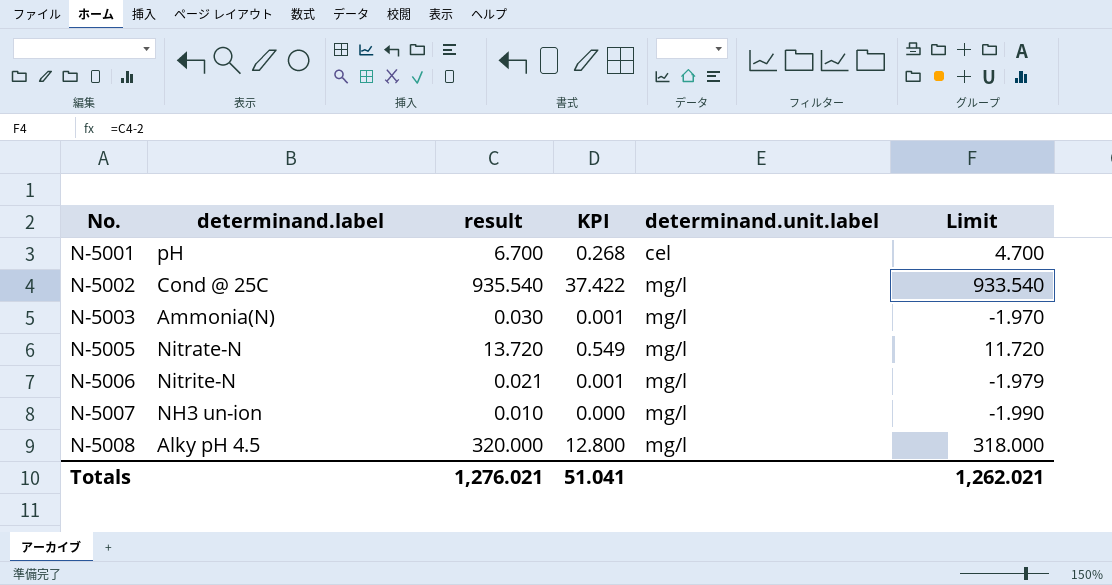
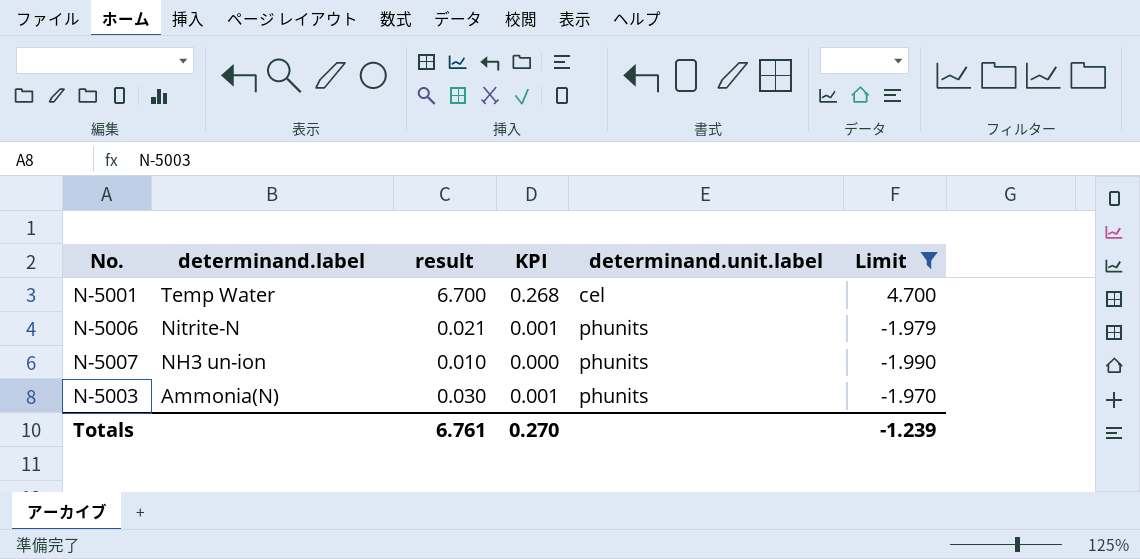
filter: none -> Limit <= 4.700
row order: No. ascending -> determinand.label descending
N-5001 | determinand.label: pH -> Temp Water
N-5006 | determinand.unit.label: mg/l -> phunits
N-5007 | determinand.unit.label: mg/l -> phunits
N-5003 | determinand.unit.label: mg/l -> phunits
Totals | result: 1,276.021 -> 6.761
Totals | KPI: 51.041 -> 0.270
Totals | Limit: 1,262.021 -> -1.239

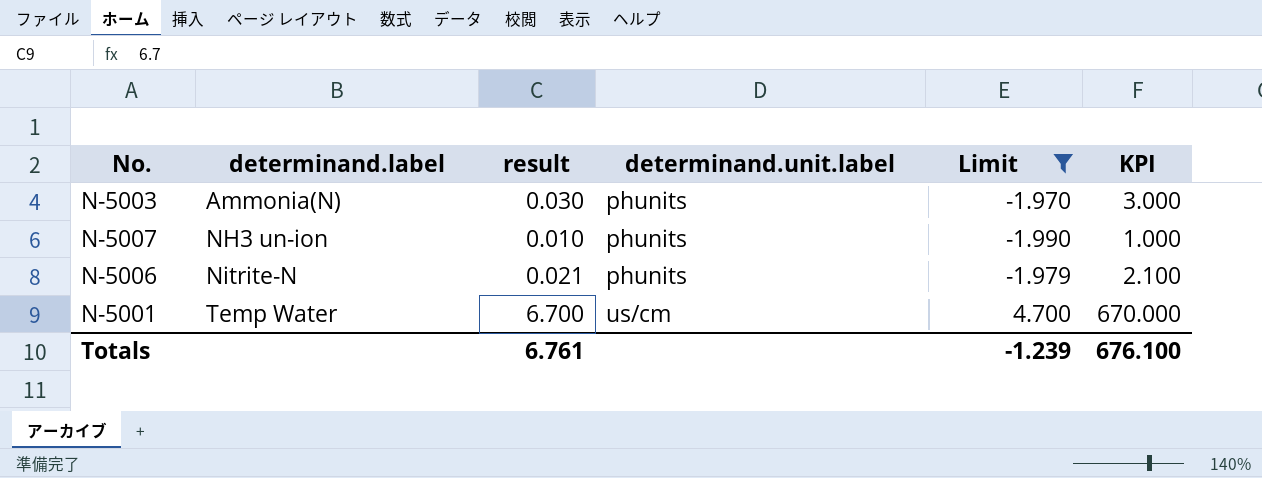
row order: determinand.label descending -> determinand.label ascending
column KPI | formula: [result] * 0.04 -> [result] * 100
column KPI | position: 4 -> 6
N-5001 | determinand.unit.label: cel -> us/cm
Totals | KPI: 0.270 -> 676.100

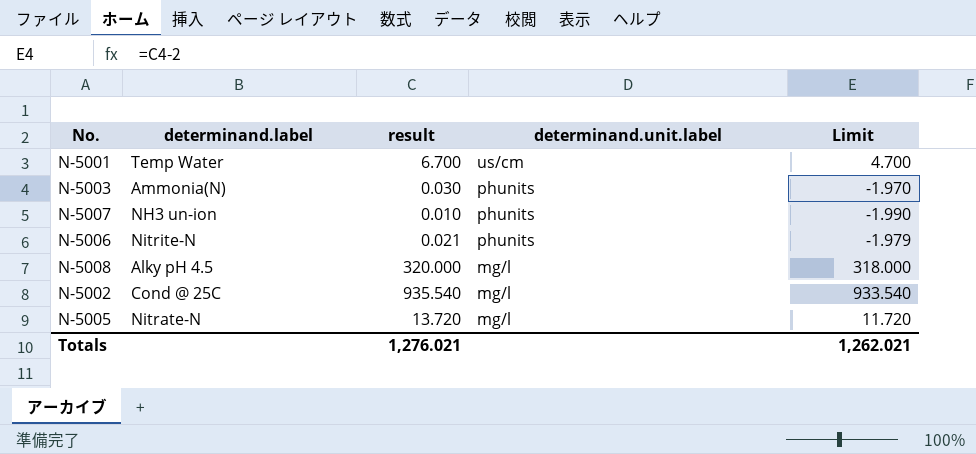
filter: Limit <= 4.700 -> none
row order: determinand.label ascending -> determinand.unit.label descending
column KPI | formula: [result] * 100 -> none
Totals | result: 6.761 -> 1,276.021
Totals | Limit: -1.239 -> 1,262.021

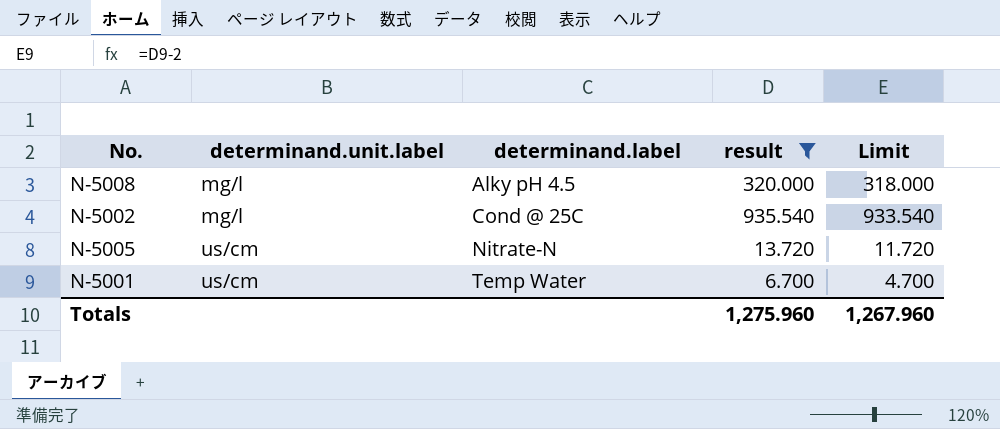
filter: none -> result >= 6.700
row order: determinand.unit.label descending -> determinand.unit.label ascending
column determinand.unit.label | position: 4 -> 2
N-5005 | determinand.unit.label: mg/l -> us/cm
Totals | result: 1,276.021 -> 1,275.960
Totals | Limit: 1,262.021 -> 1,267.960

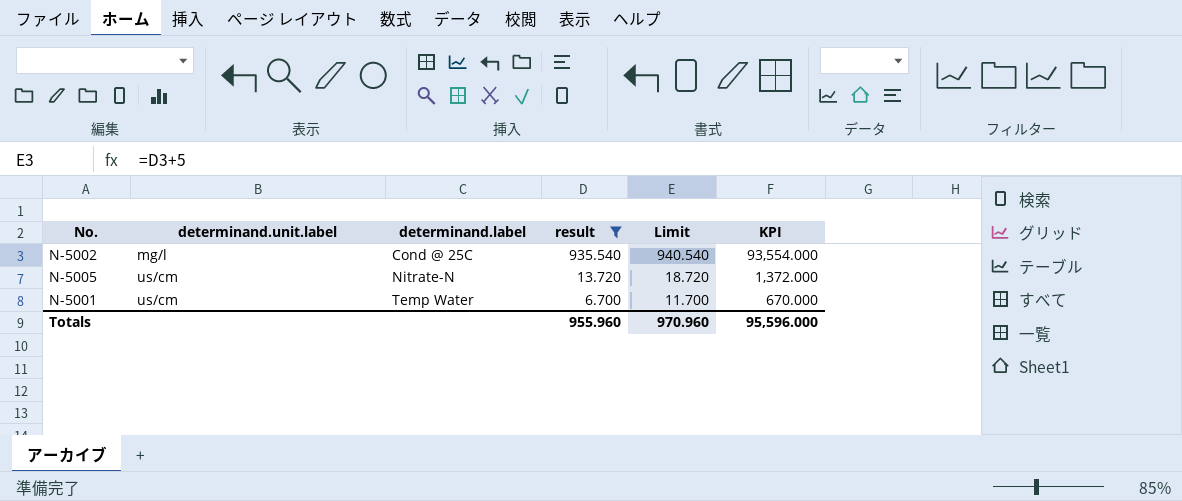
column Limit | formula: [result] - 2 -> [result] + 5
column KPI | formula: none -> [result] * 100
row N-5008: mg/l | Alky pH 4.5 | 320.000 | 318.000 -> none
Totals | result: 1,275.960 -> 955.960
Totals | Limit: 1,267.960 -> 970.960

